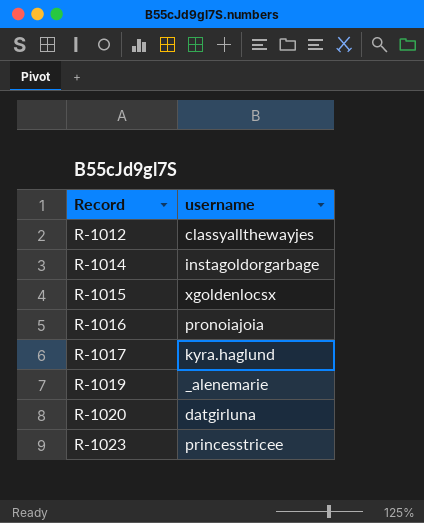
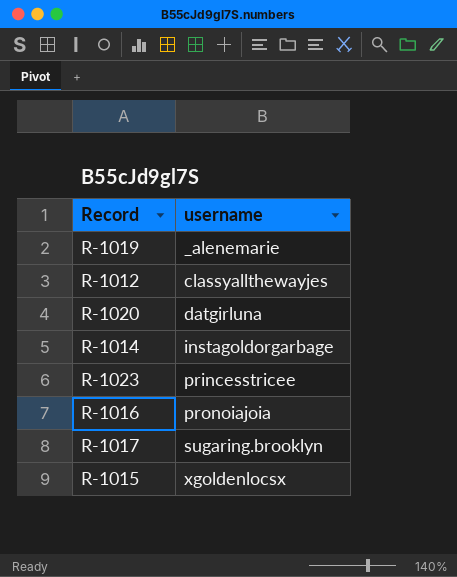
row order: Record ascending -> username ascending
R-1017 | username: kyra.haglund -> sugaring.brooklyn

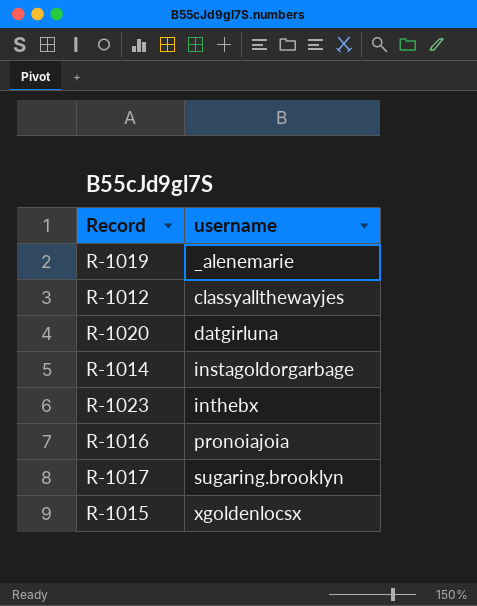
R-1023 | username: princesstricee -> inthebx

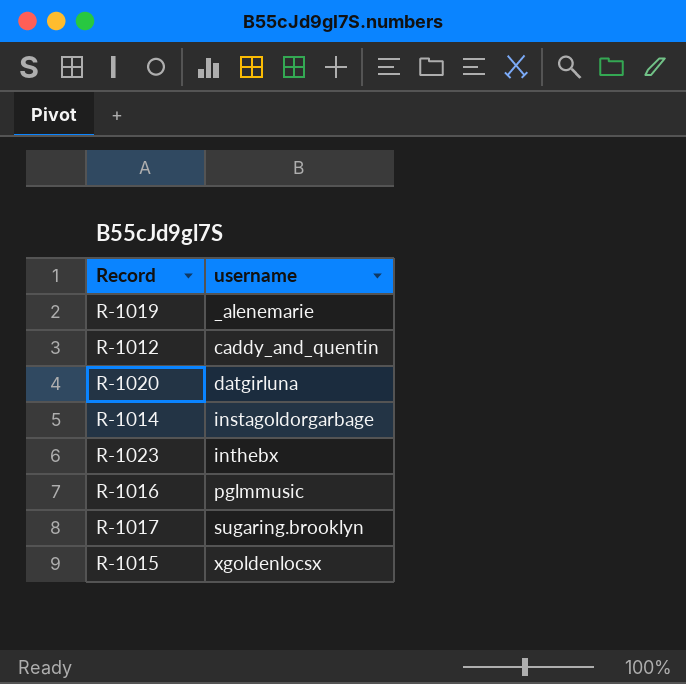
R-1012 | username: classyallthewayjes -> caddy_and_quentin
R-1016 | username: pronoiajoia -> pglmmusic

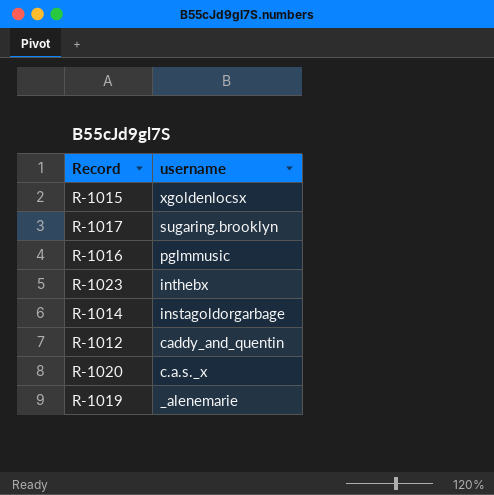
row order: username ascending -> username descending
R-1020 | username: datgirluna -> c.a.s._x

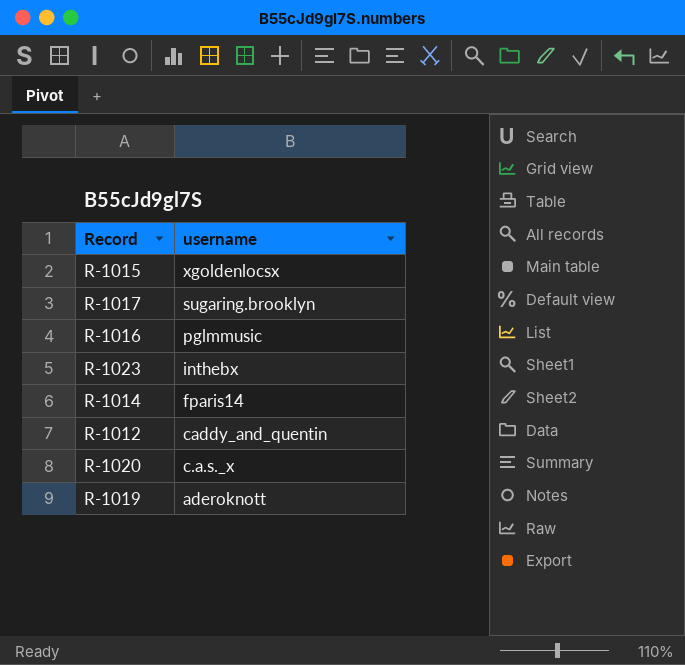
R-1014 | username: instagoldorgarbage -> fparis14
R-1019 | username: _alenemarie -> aderoknott

